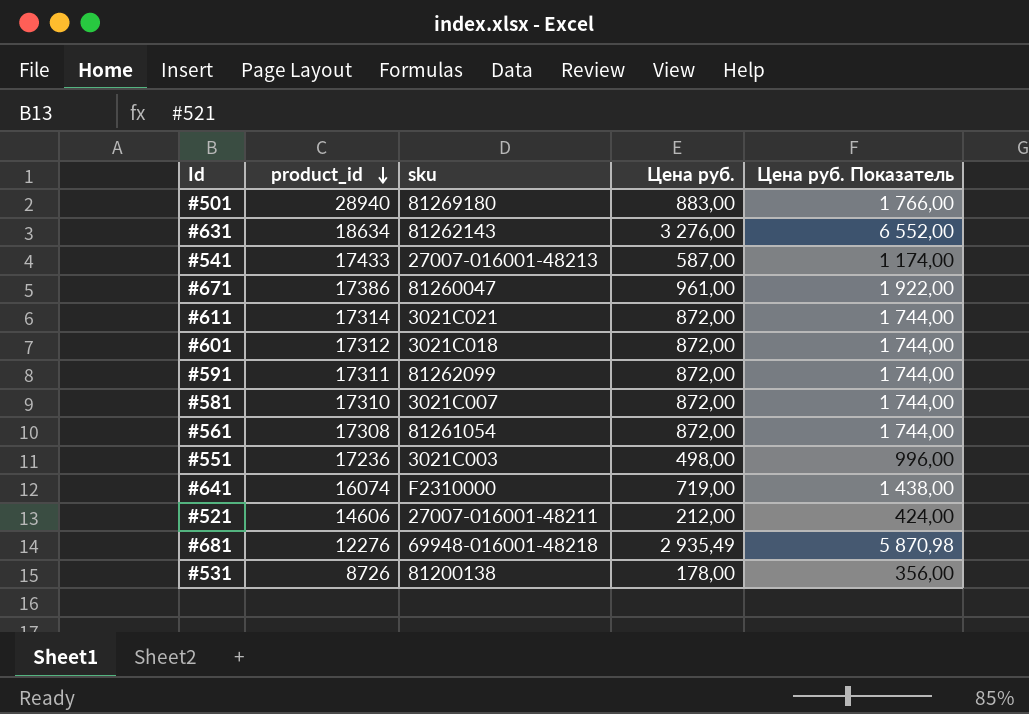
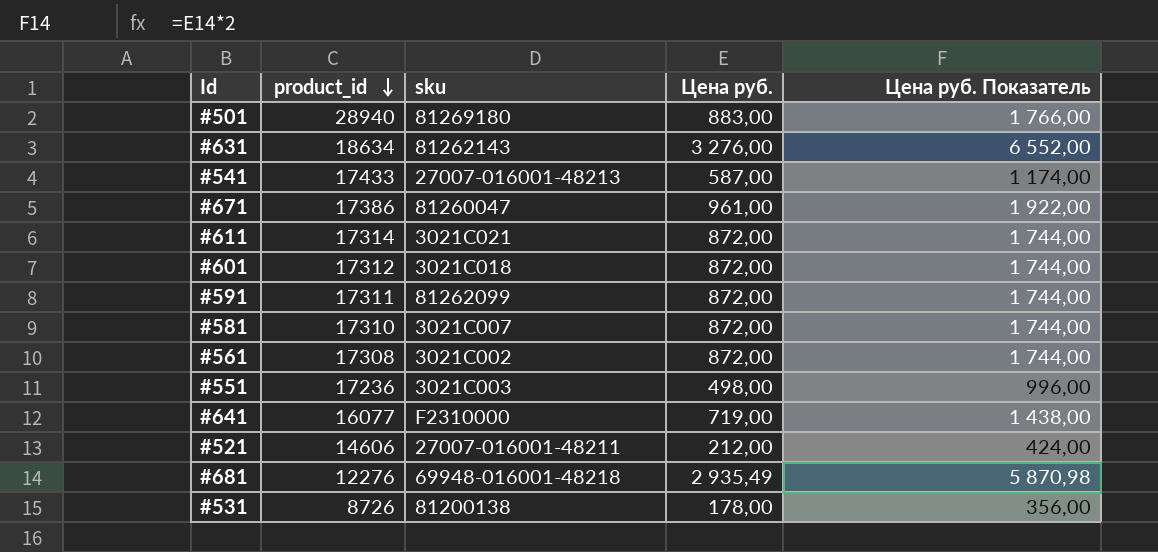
#561 | sku: 81261054 -> 3021C002
#641 | product_id: 16074 -> 16077

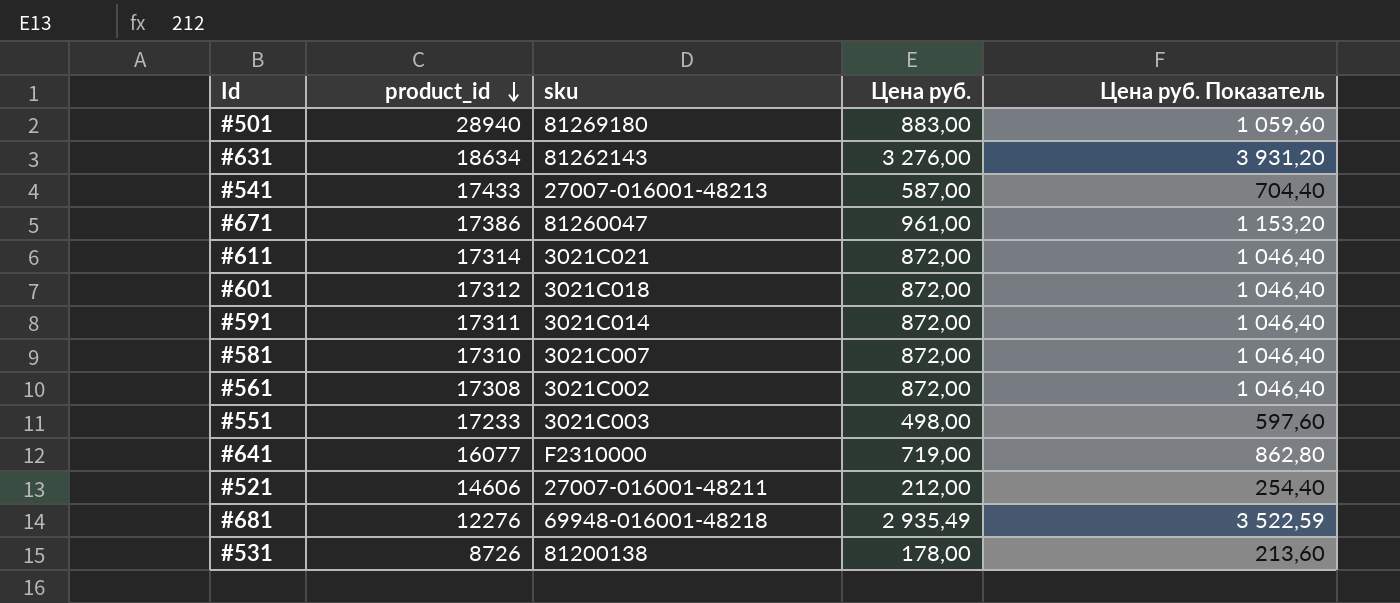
column Цена руб. Показатель | formula: [Цена руб.] * 2 -> [Цена руб.] * 1,2
#591 | sku: 81262099 -> 3021C014
#551 | product_id: 17236 -> 17233

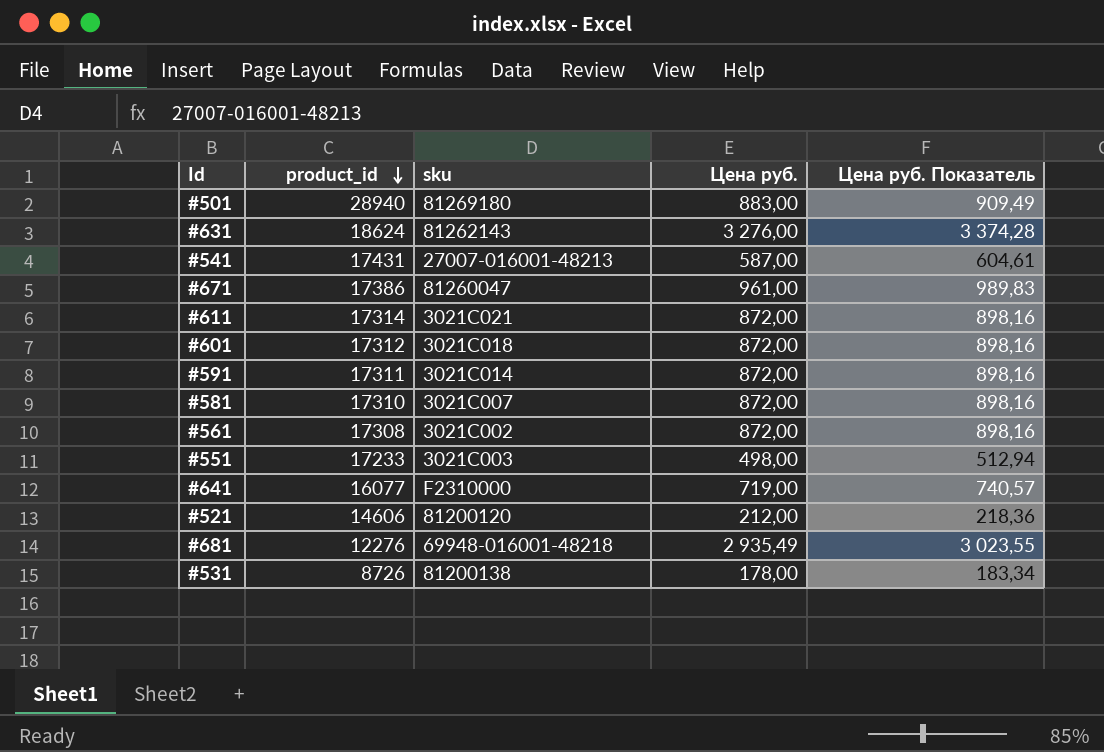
column Цена руб. Показатель | formula: [Цена руб.] * 1,2 -> [Цена руб.] * 1,03
#631 | product_id: 18634 -> 18624
#541 | product_id: 17433 -> 17431
#521 | sku: 27007-016001-48211 -> 81200120

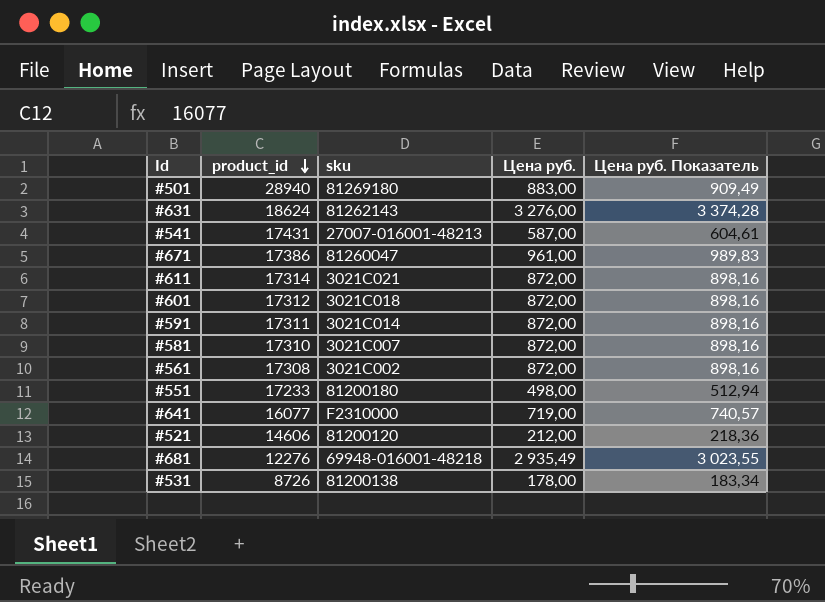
#551 | sku: 3021C003 -> 81200180

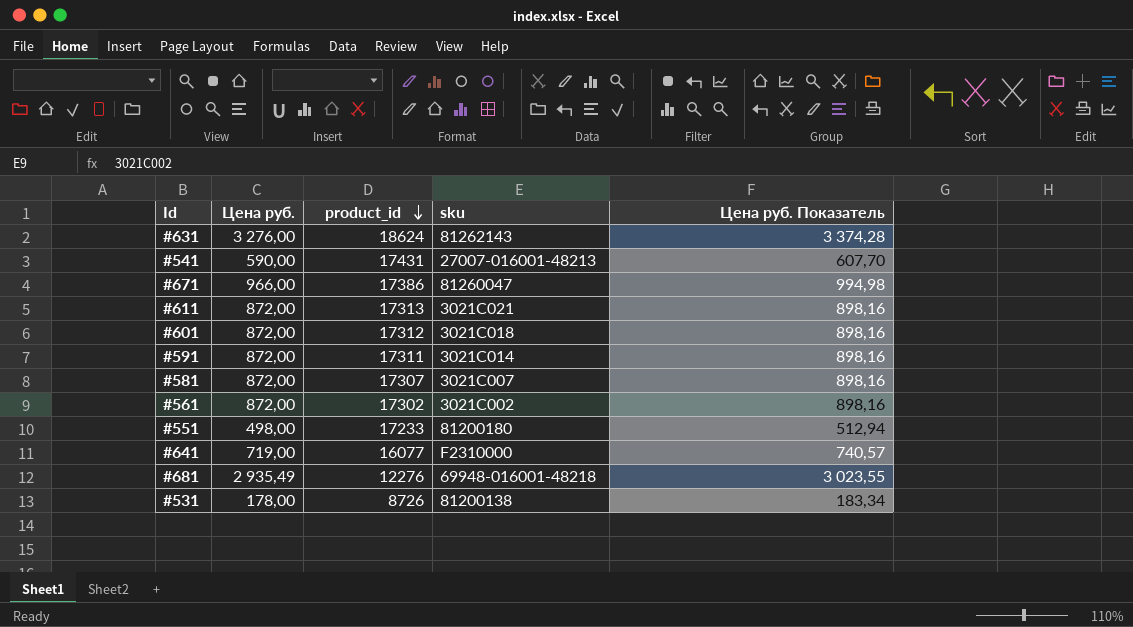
column Цена руб. | position: 4 -> 2
row #501: 28940 | 81269180 | 883,00 | 909,49 -> none
row #521: 14606 | 81200120 | 212,00 | 218,36 -> none
#541 | Цена руб.: 587,00 -> 590,00
#541 | Цена руб. Показатель: 604,61 -> 607,70
#671 | Цена руб.: 961,00 -> 966,00
#671 | Цена руб. Показатель: 989,83 -> 994,98
#611 | product_id: 17314 -> 17313
#581 | product_id: 17310 -> 17307
#561 | product_id: 17308 -> 17302

